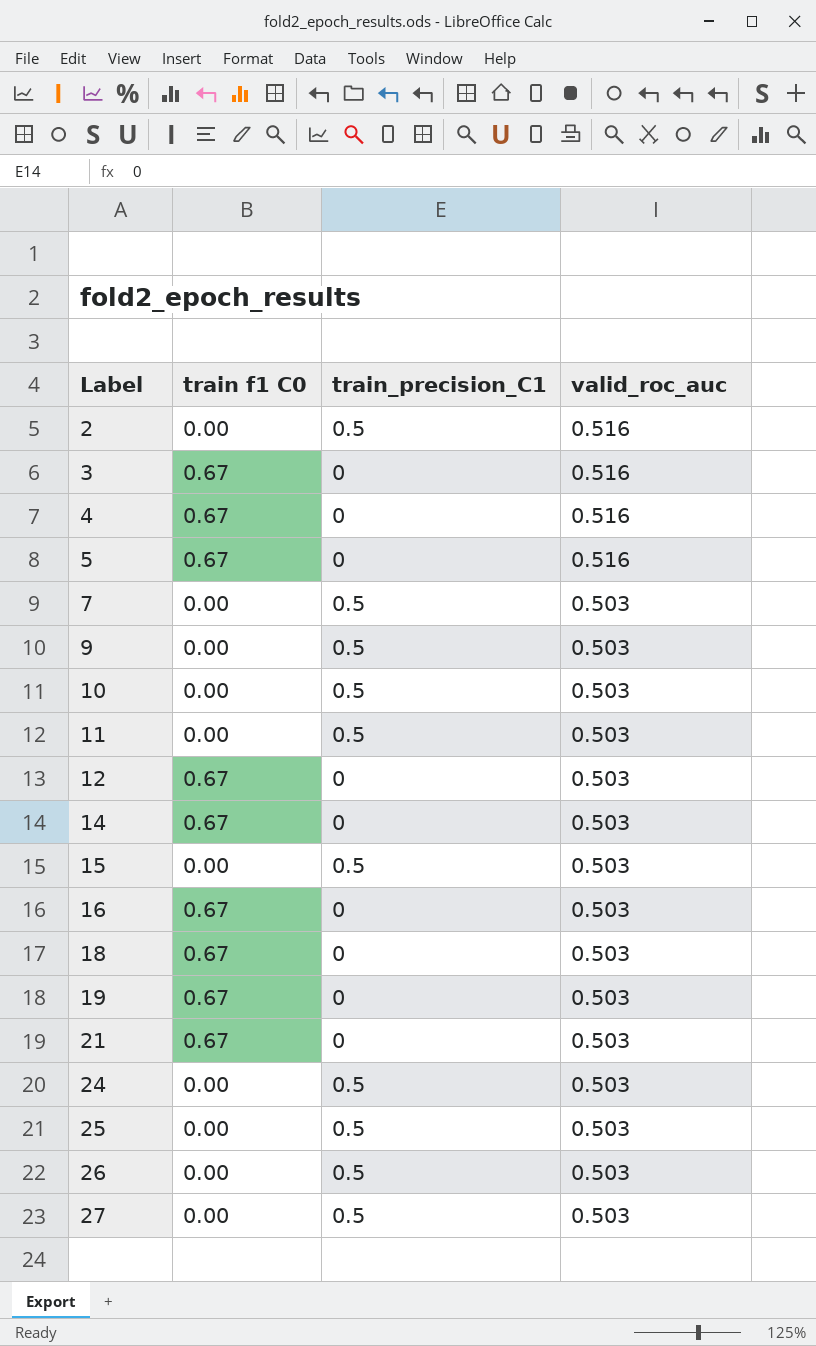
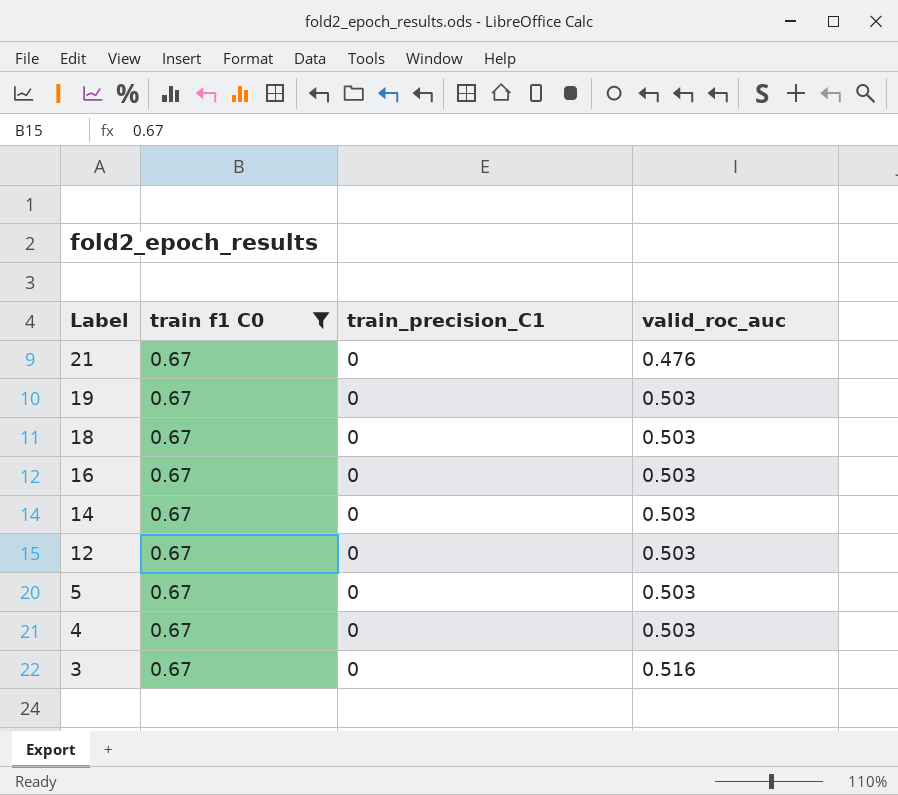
filter: none -> train f1 C0 = 0.67
row order: Label ascending -> Label descending
21 | valid_roc_auc: 0.503 -> 0.476
5 | valid_roc_auc: 0.516 -> 0.503
4 | valid_roc_auc: 0.516 -> 0.503

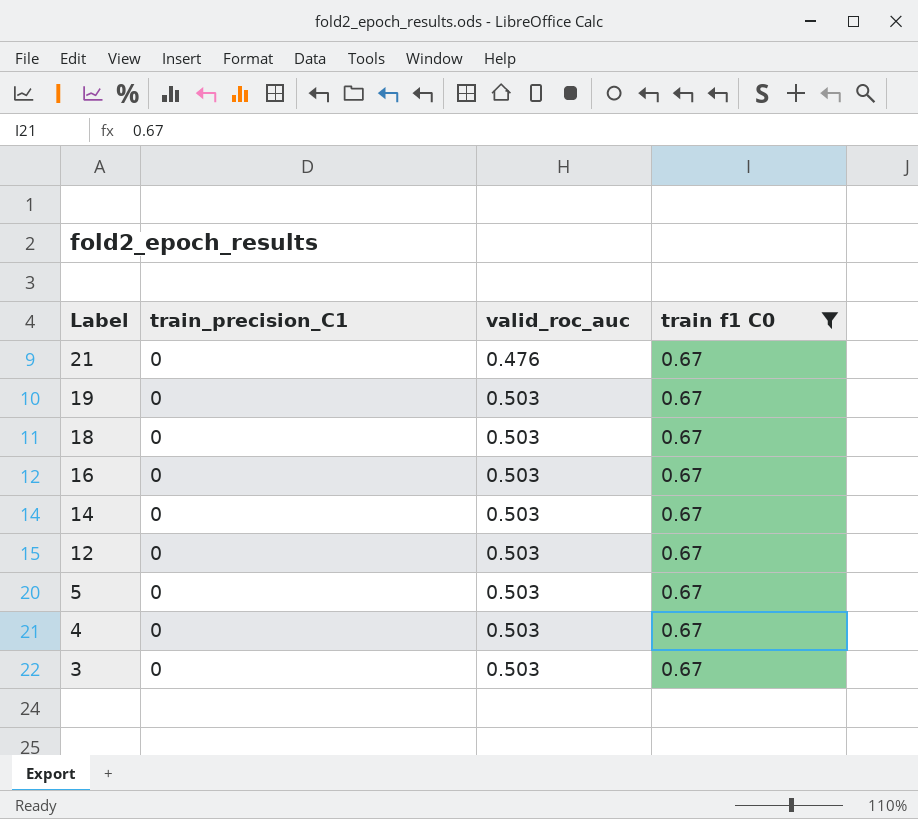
column train f1 C0 | position: 2 -> 4
3 | valid_roc_auc: 0.516 -> 0.503

